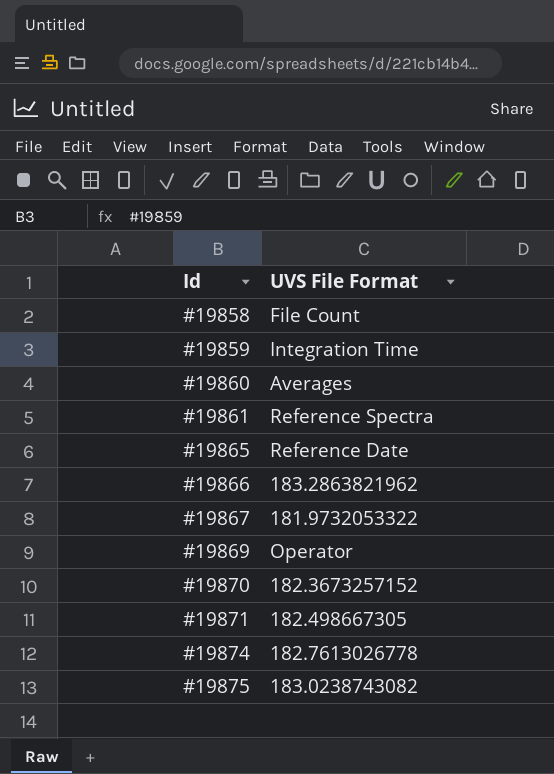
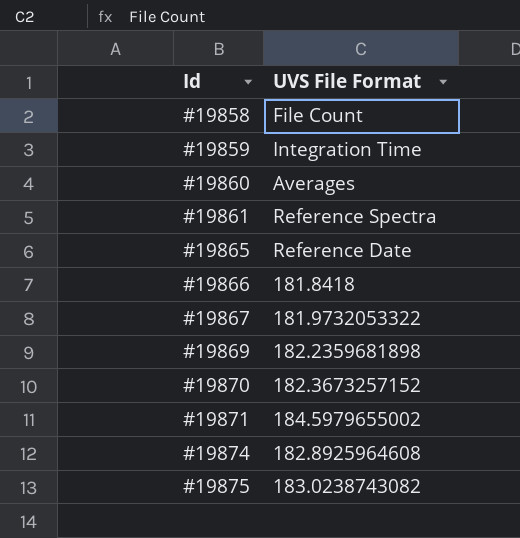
#19866 | UVS File Format: 183.2863821962 -> 181.8418
#19869 | UVS File Format: Operator -> 182.2359681898
#19871 | UVS File Format: 182.498667305 -> 184.5979655002
#19874 | UVS File Format: 182.7613026778 -> 182.8925964608

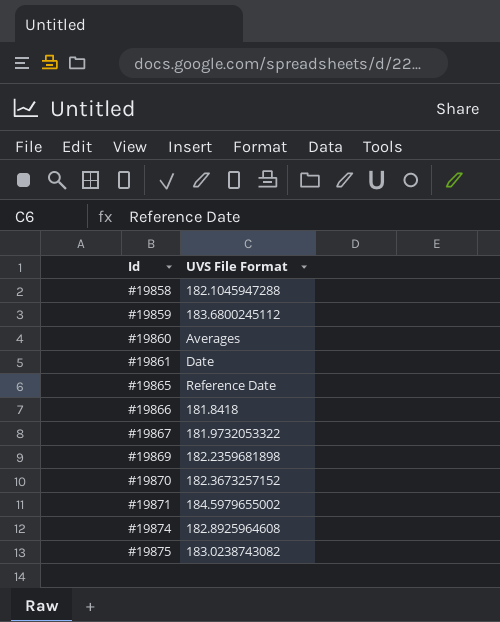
#19858 | UVS File Format: File Count -> 182.1045947288
#19859 | UVS File Format: Integration Time -> 183.6800245112
#19861 | UVS File Format: Reference Spectra -> Date

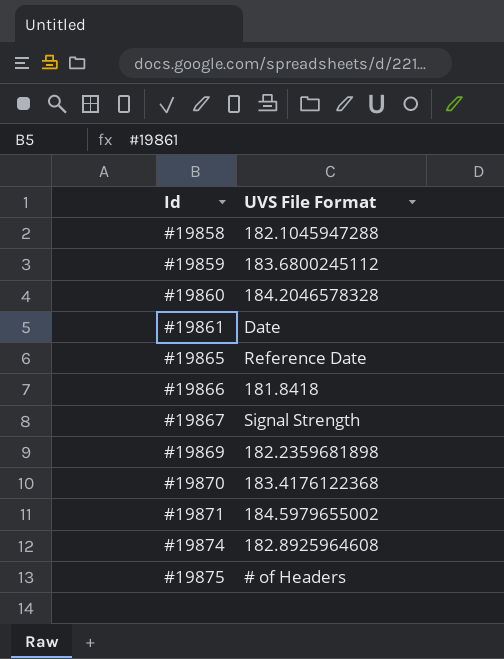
#19860 | UVS File Format: Averages -> 184.2046578328
#19867 | UVS File Format: 181.9732053322 -> Signal Strength
#19870 | UVS File Format: 182.3673257152 -> 183.4176122368
#19875 | UVS File Format: 183.0238743082 -> # of Headers

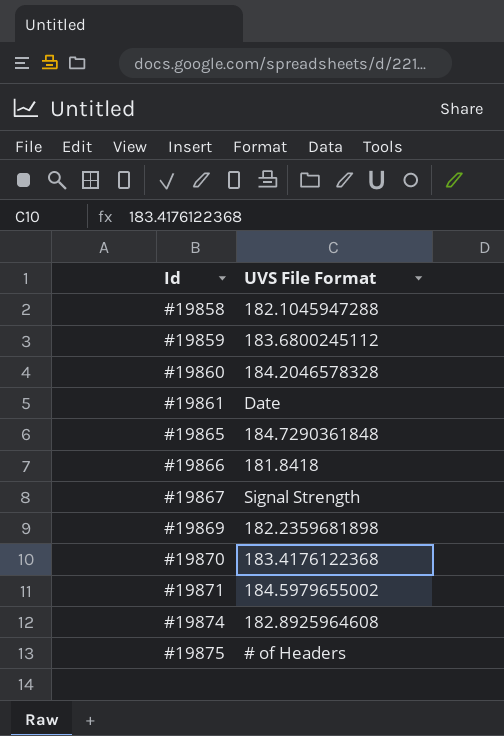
#19865 | UVS File Format: Reference Date -> 184.7290361848

